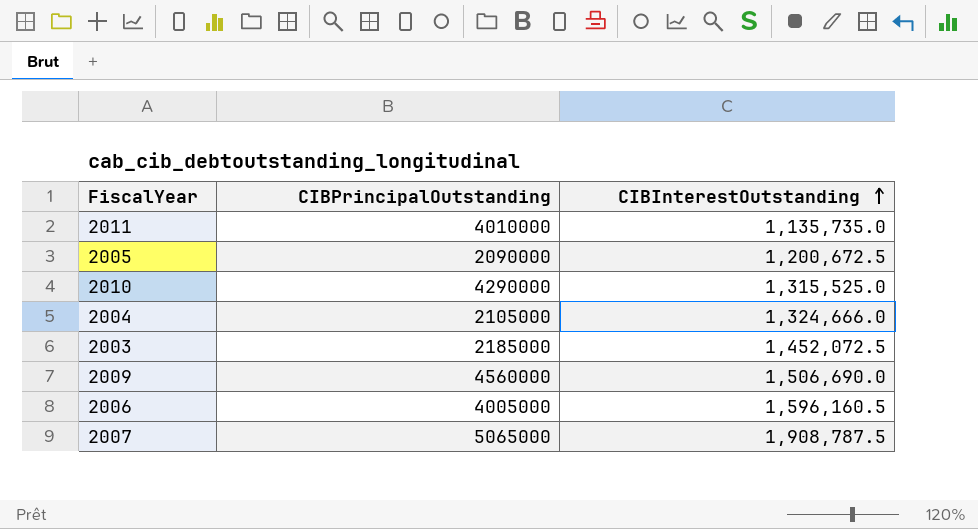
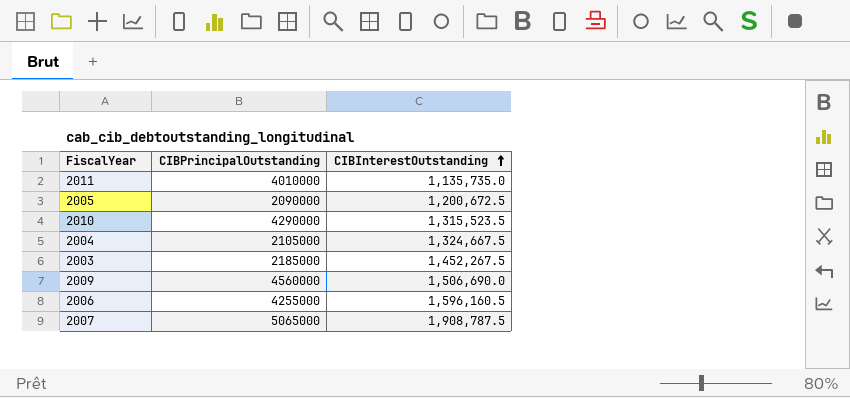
2010 | CIBInterestOutstanding: 1,315,525.0 -> 1,315,523.5
2004 | CIBInterestOutstanding: 1,324,666.0 -> 1,324,667.5
2003 | CIBInterestOutstanding: 1,452,072.5 -> 1,452,267.5
2006 | CIBPrincipalOutstanding: 4005000 -> 4255000

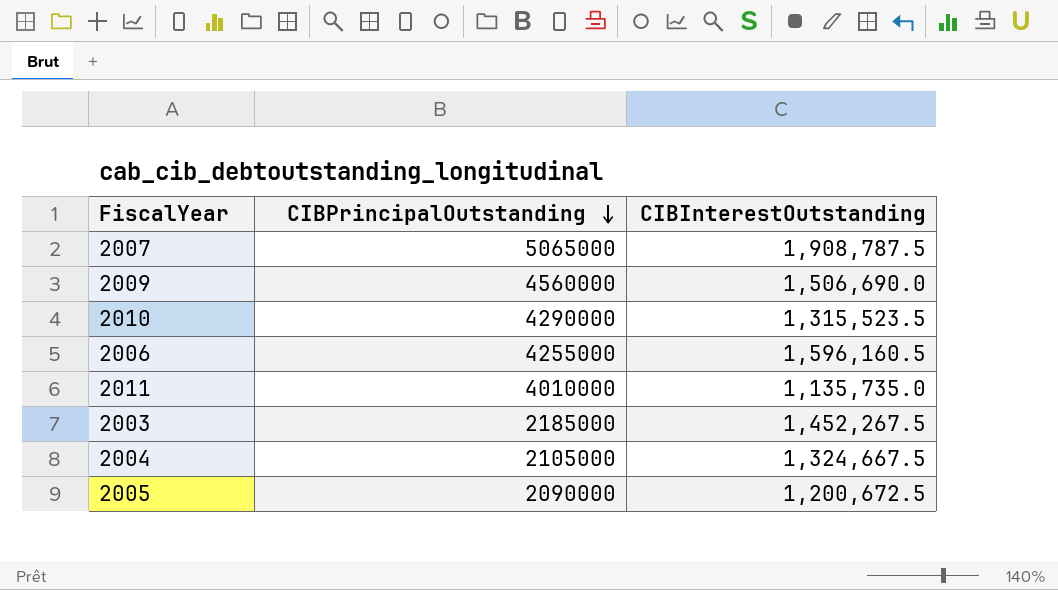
row order: CIBInterestOutstanding ascending -> CIBPrincipalOutstanding descending

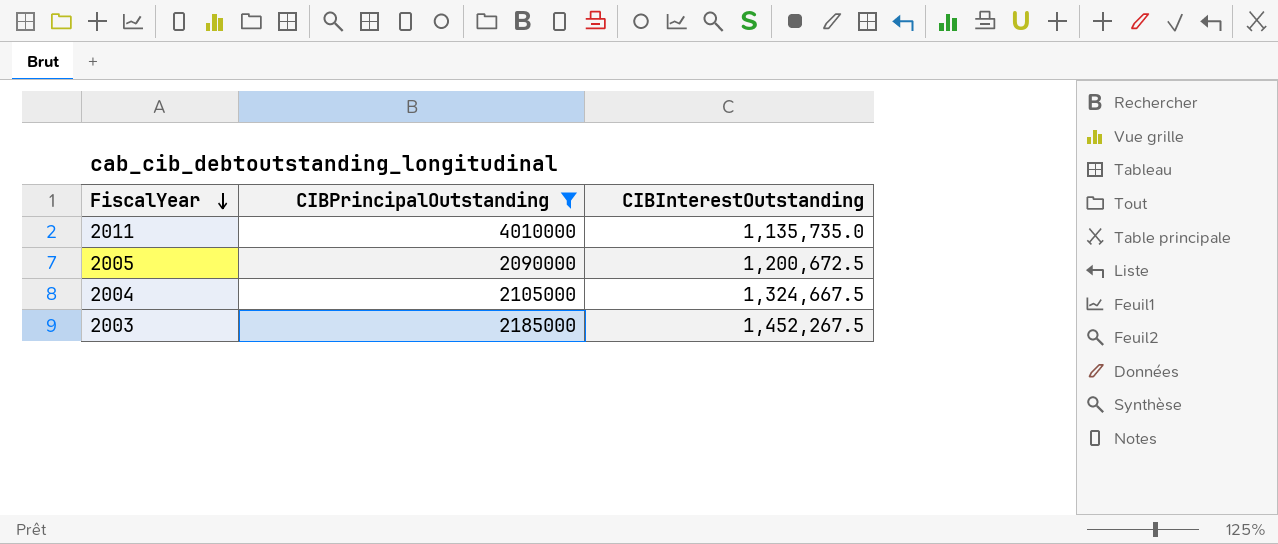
filter: none -> CIBPrincipalOutstanding <= 4010000
row order: CIBPrincipalOutstanding descending -> FiscalYear descending

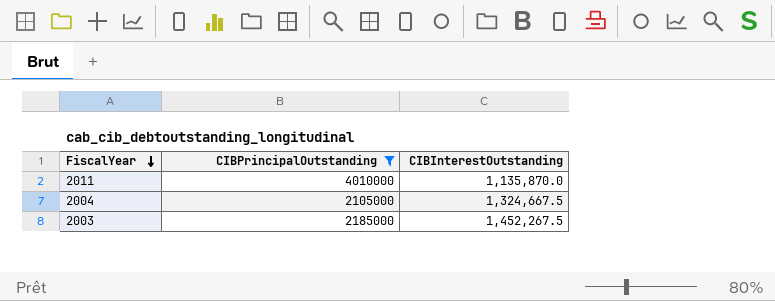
row 2005: 2090000 | 1,200,672.5 -> none
2011 | CIBInterestOutstanding: 1,135,735.0 -> 1,135,870.0

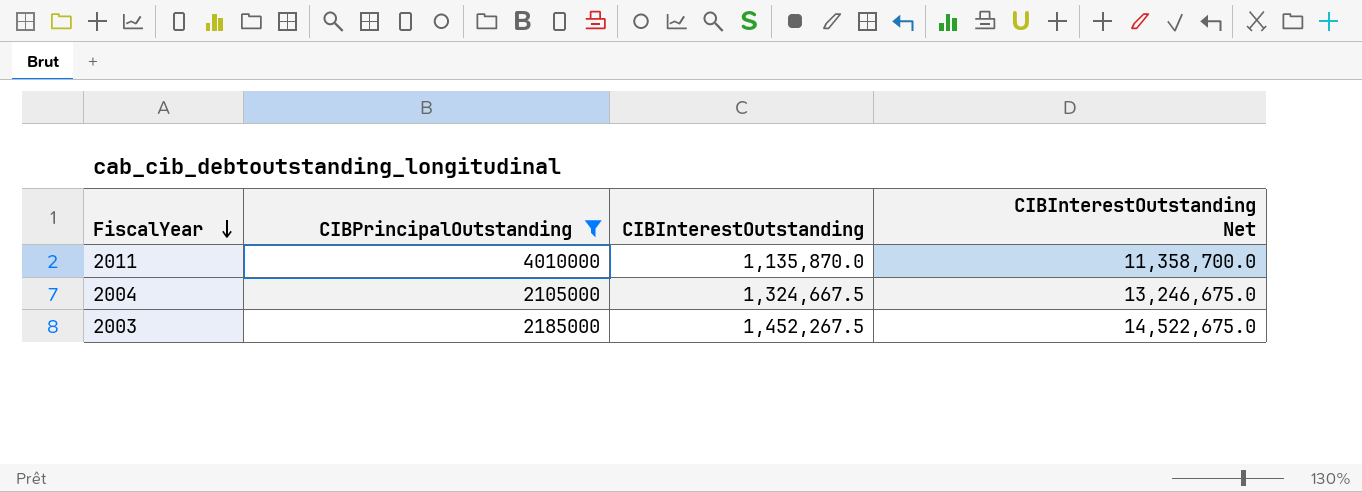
column CIBInterestOutstanding Net | formula: none -> [CIBInterestOutstanding] * 10

